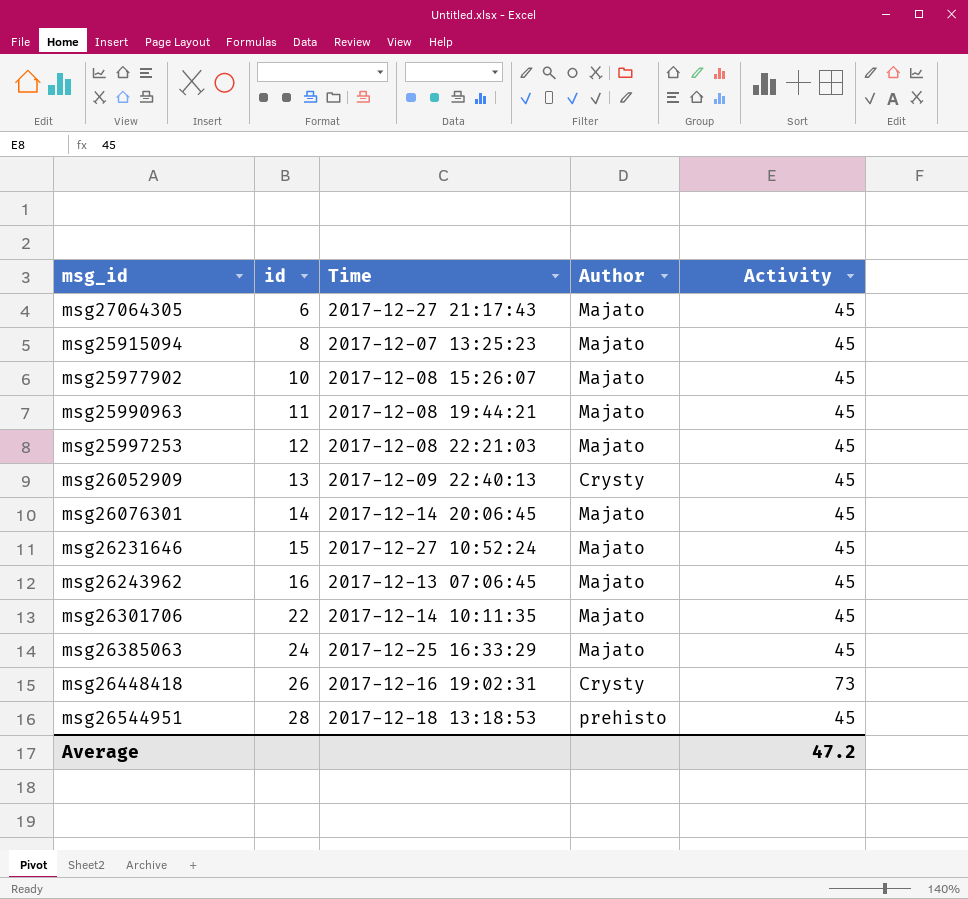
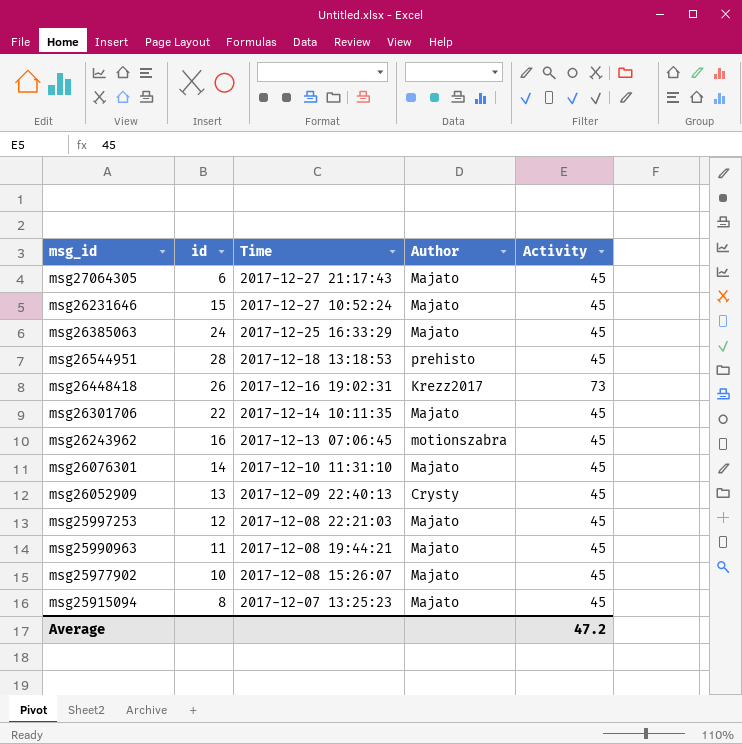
row order: id ascending -> Time descending
msg26448418 | Author: Crysty -> Krezz2017
msg26243962 | Author: Majato -> motionszabra
msg26076301 | Time: 2017-12-14 20:06:45 -> 2017-12-10 11:31:10

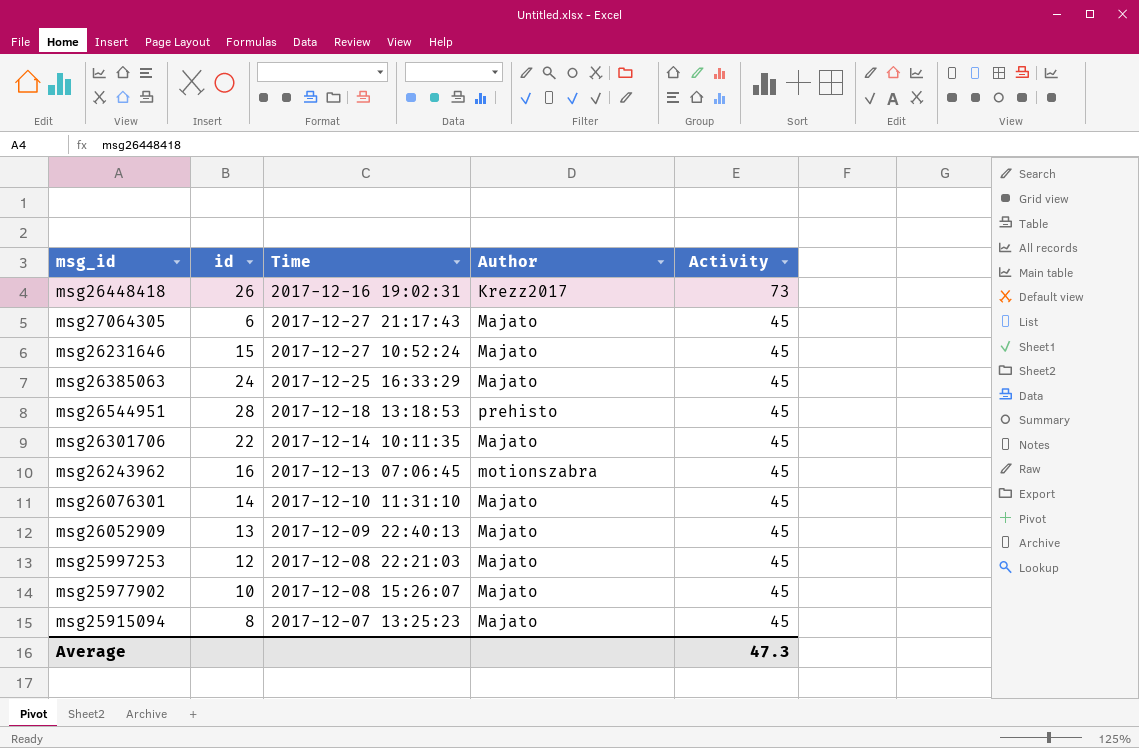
row order: Time descending -> Activity descending
row msg25990963: 11 | 2017-12-08 19:44:21 | Majato | 45 -> none
msg26052909 | Author: Crysty -> Majato
Average | Activity: 47.2 -> 47.3

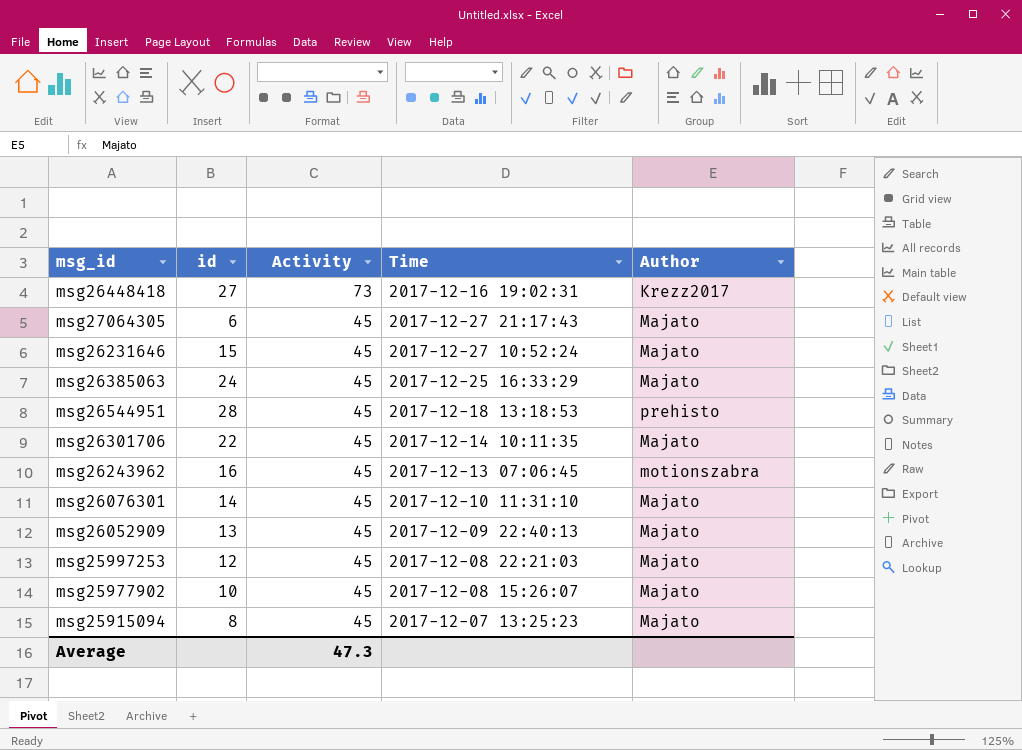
column Activity | position: 5 -> 3
msg26448418 | id: 26 -> 27

